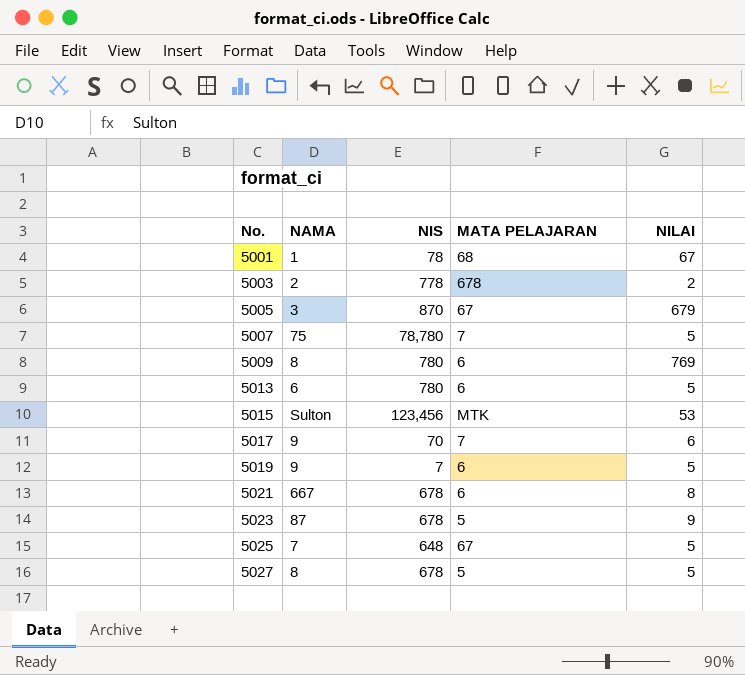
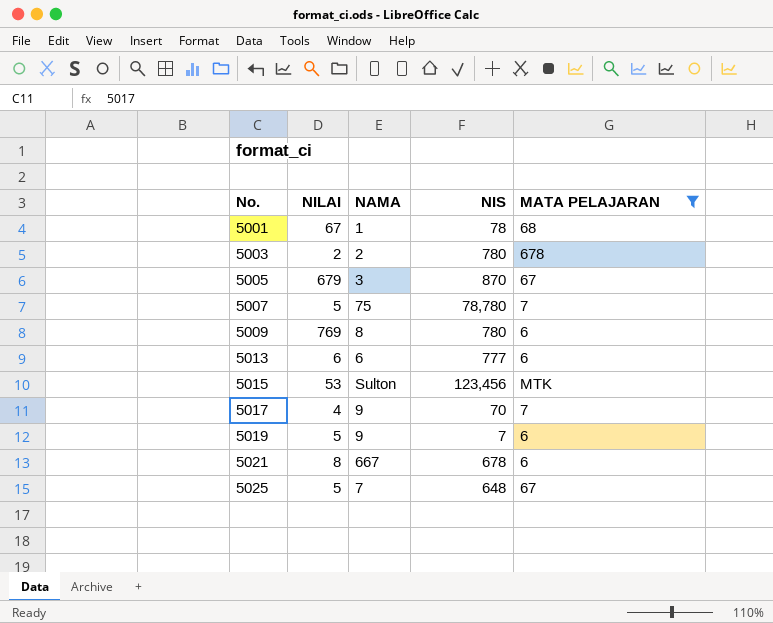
filter: none -> MATA PELAJARAN != 5
column NILAI | position: 5 -> 2
5003 | NIS: 778 -> 780
5013 | NILAI: 5 -> 6
5013 | NIS: 780 -> 777
5017 | NILAI: 6 -> 4

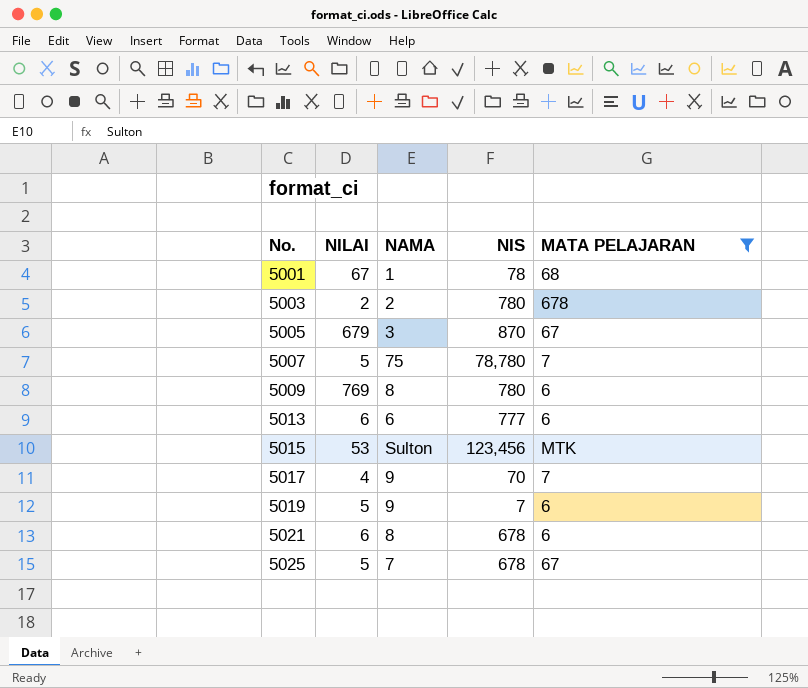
5021 | NILAI: 8 -> 6
5021 | NAMA: 667 -> 8
5025 | NIS: 648 -> 678

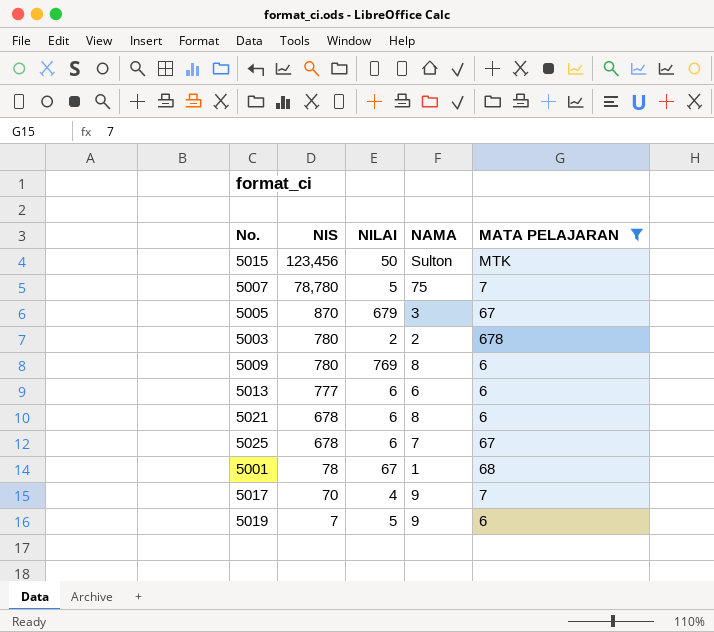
row order: No. ascending -> NIS descending
column NIS | position: 4 -> 2
5015 | NILAI: 53 -> 50
5025 | NILAI: 5 -> 6

